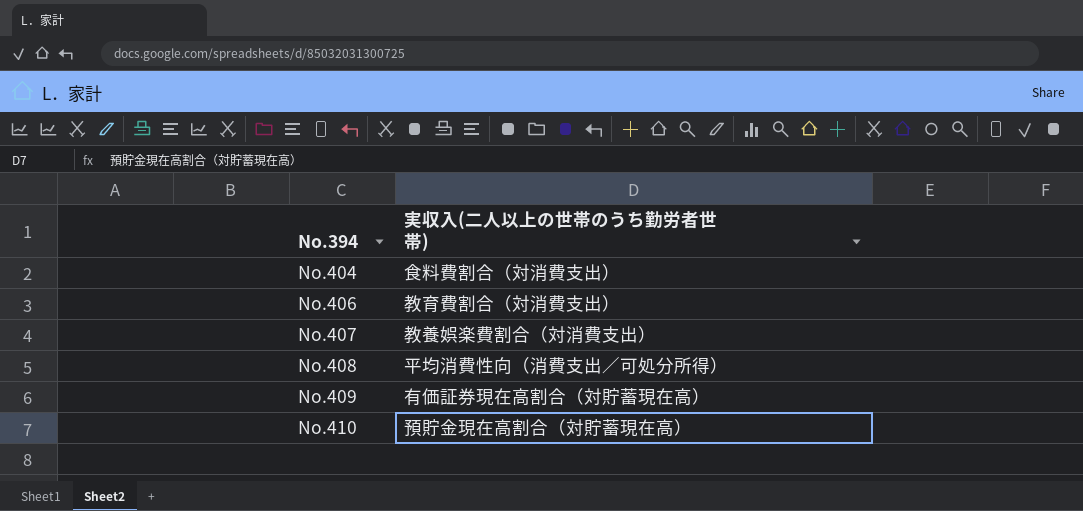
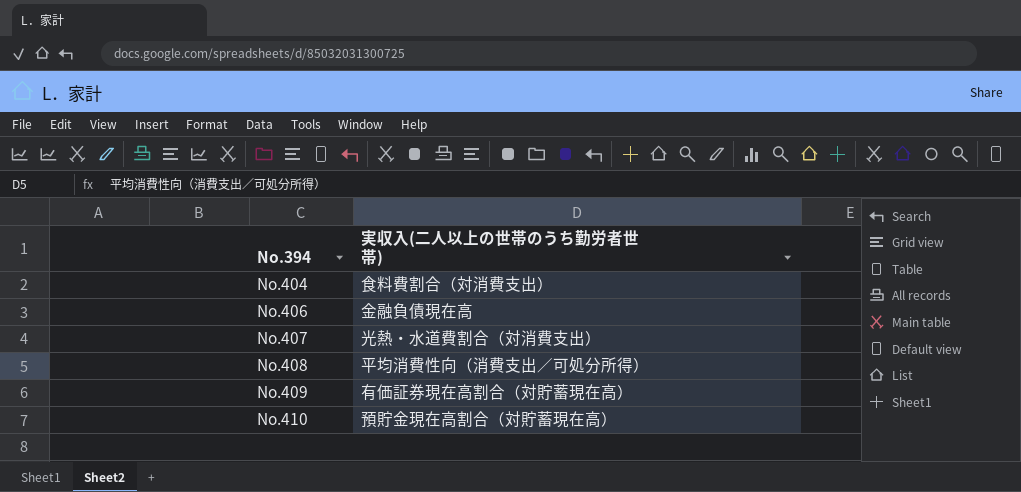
No.406 | 実収入(二人以上の世帯のうち勤労者世帯): 教育費割合（対消費支出） -> 金融負債現在高
No.407 | 実収入(二人以上の世帯のうち勤労者世帯): 教養娯楽費割合（対消費支出） -> 光熱・水道費割合（対消費支出）

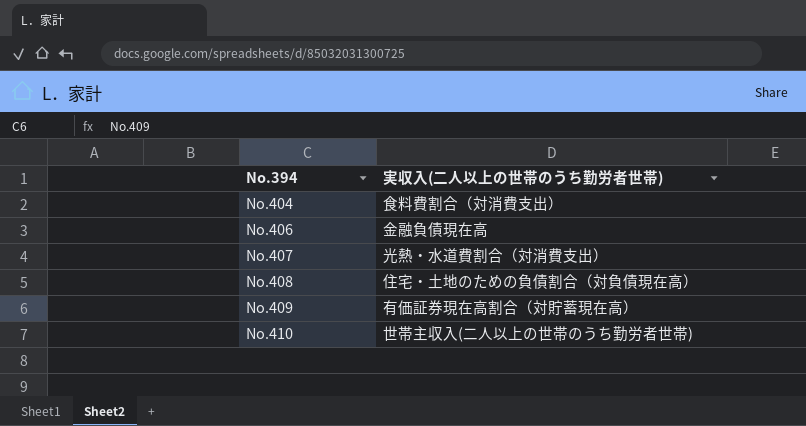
No.408 | 実収入(二人以上の世帯のうち勤労者世帯): 平均消費性向（消費支出／可処分所得） -> 住宅・土地のための負債割合（対負債現在高）
No.410 | 実収入(二人以上の世帯のうち勤労者世帯): 預貯金現在高割合（対貯蓄現在高） -> 世帯主収入(二人以上の世帯のうち勤労者世帯)

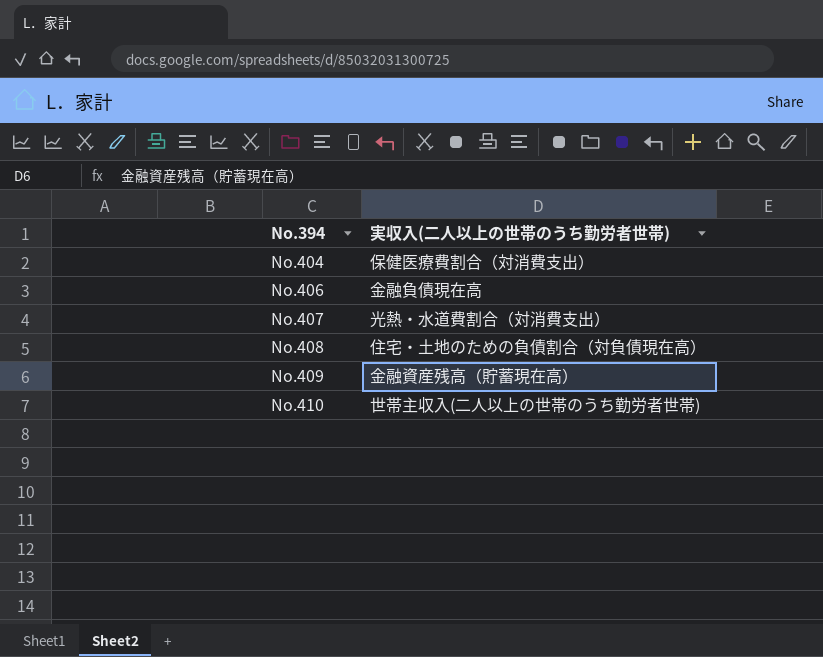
No.404 | 実収入(二人以上の世帯のうち勤労者世帯): 食料費割合（対消費支出） -> 保健医療費割合（対消費支出）
No.409 | 実収入(二人以上の世帯のうち勤労者世帯): 有価証券現在高割合（対貯蓄現在高） -> 金融資産残高（貯蓄現在高）

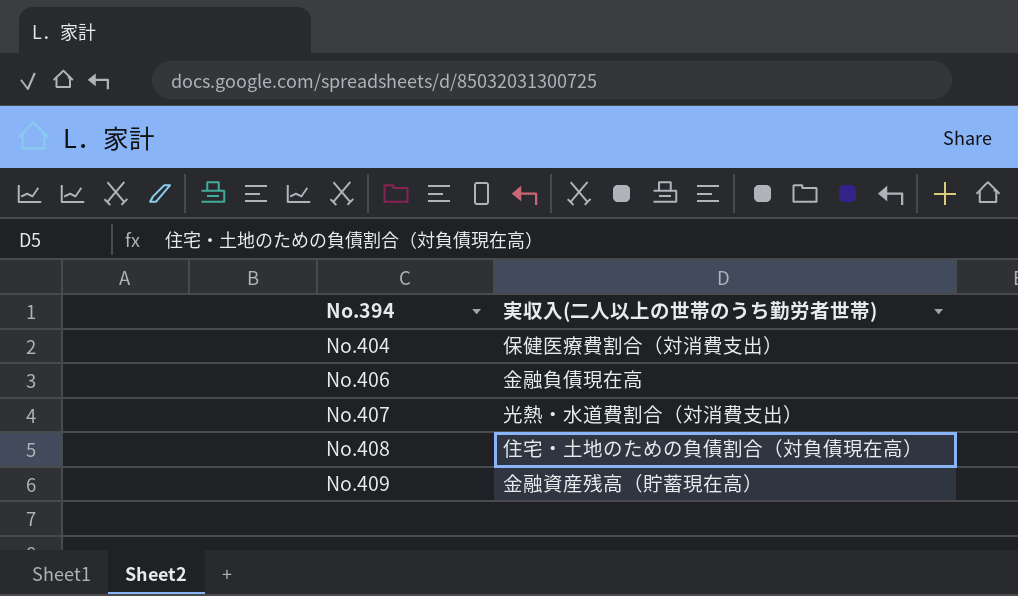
row No.410: 世帯主収入(二人以上の世帯のうち勤労者世帯) -> none

